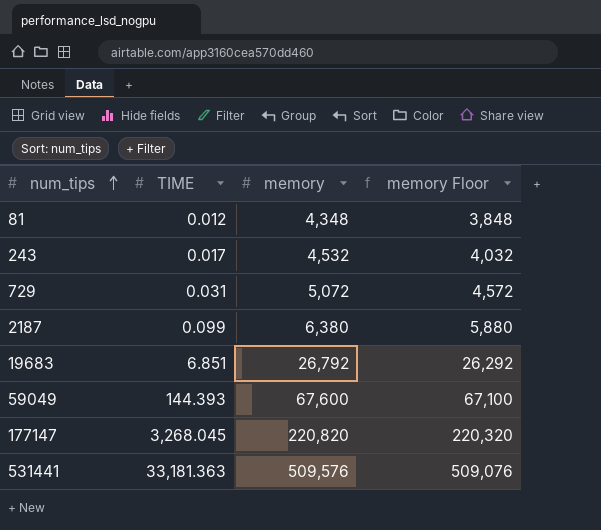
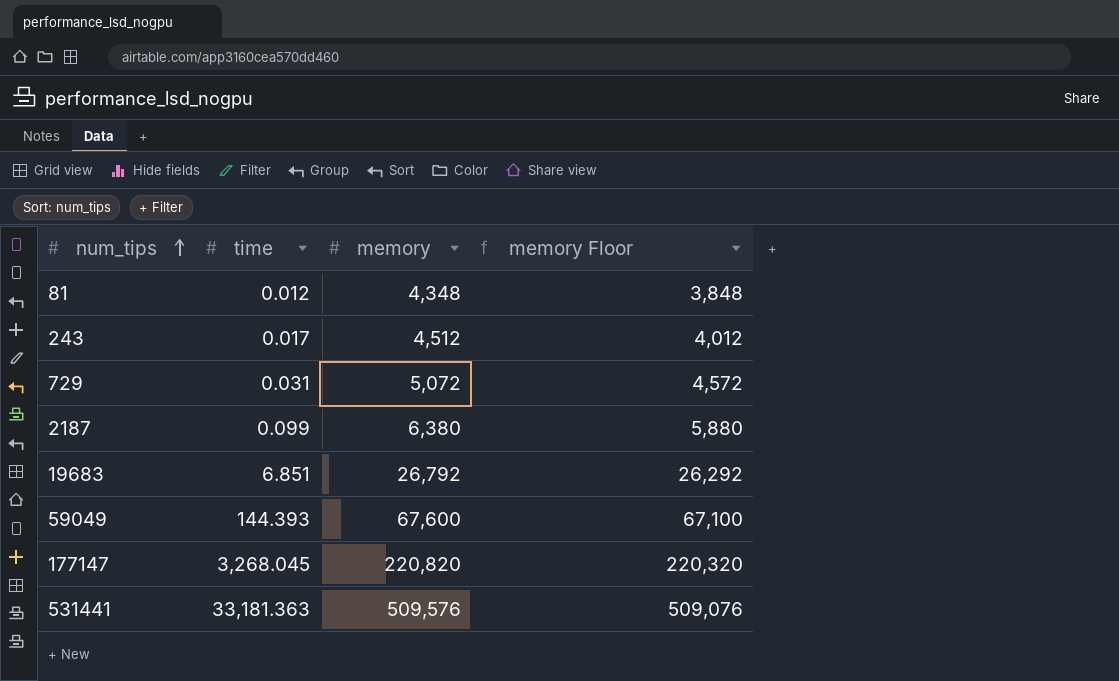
column name: TIME -> time
243 | memory: 4,532 -> 4,512
243 | memory Floor: 4,032 -> 4,012

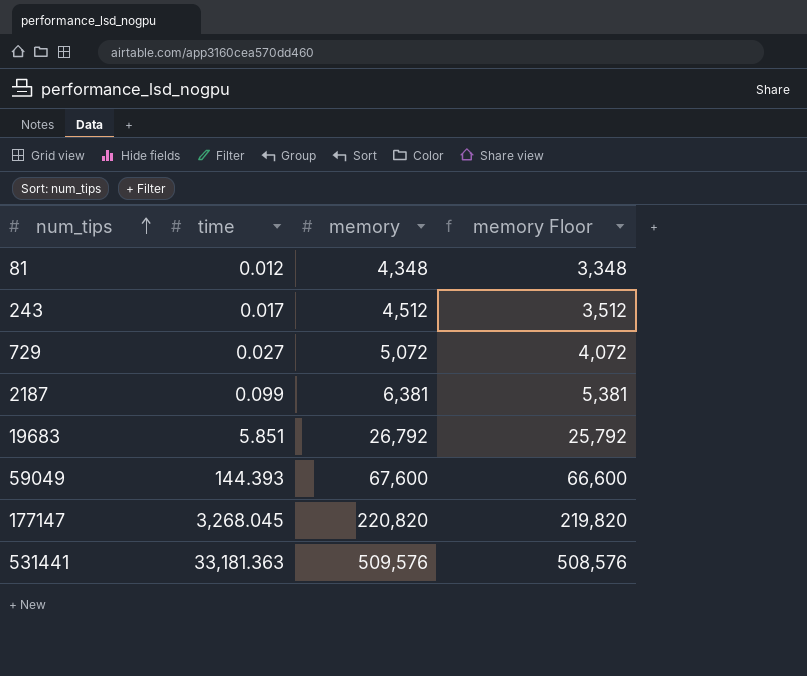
column memory Floor | formula: [memory] - 500 -> [memory] - 1000
729 | time: 0.031 -> 0.027
2187 | memory: 6,380 -> 6,381
19683 | time: 6.851 -> 5.851

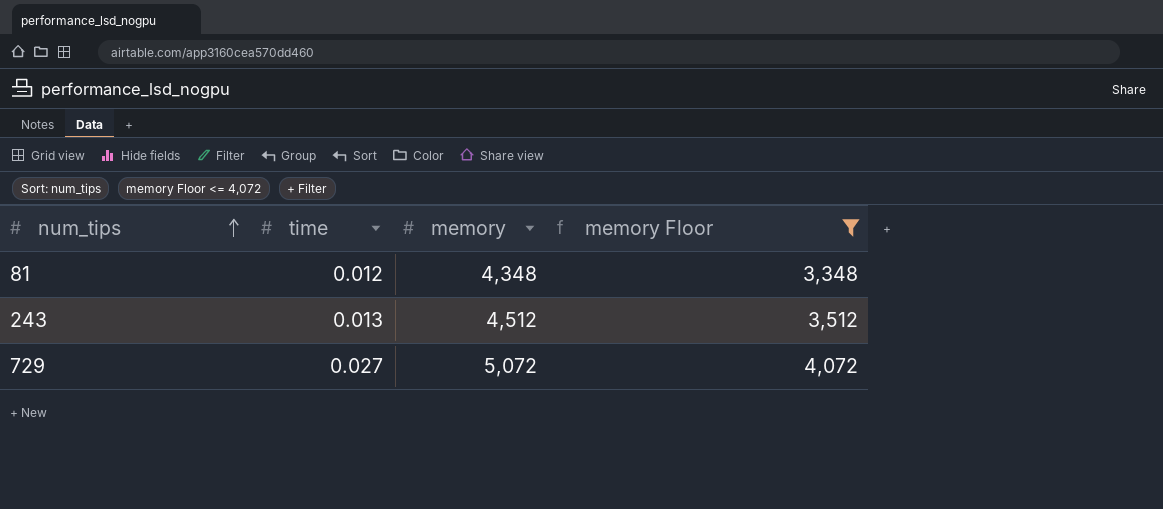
filter: none -> memory Floor <= 4,072
243 | time: 0.017 -> 0.013

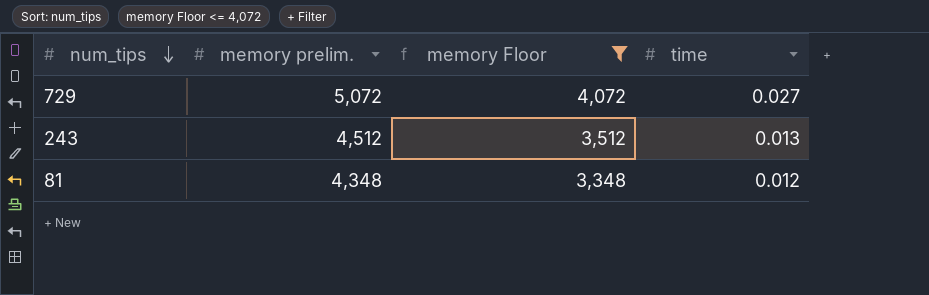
row order: num_tips ascending -> num_tips descending
column name: memory -> memory prelim.
column time | position: 2 -> 4

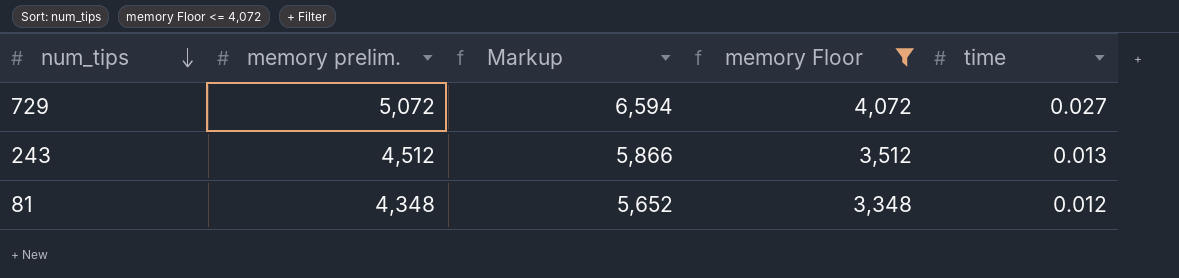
column Markup | formula: none -> [memory prelim.] * 1.3

